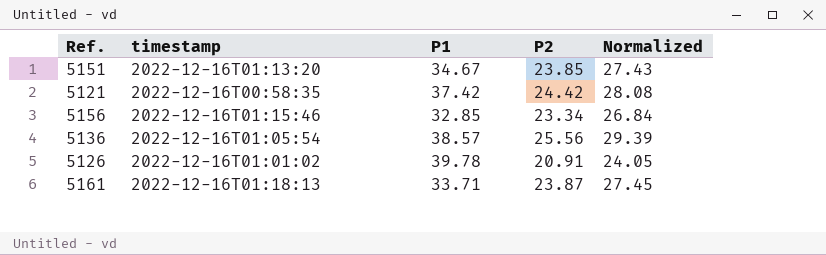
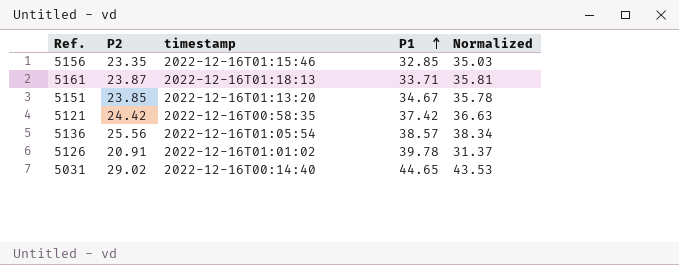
row order: none -> P1 ascending
column P2 | position: 4 -> 2
column Normalized | formula: [P2] * 1.15 -> [P2] * 1.5
5156 | P2: 23.34 -> 23.35
row 5031: none -> 29.02 | 2022-12-16T00:14:40 | 44.65 | 43.53

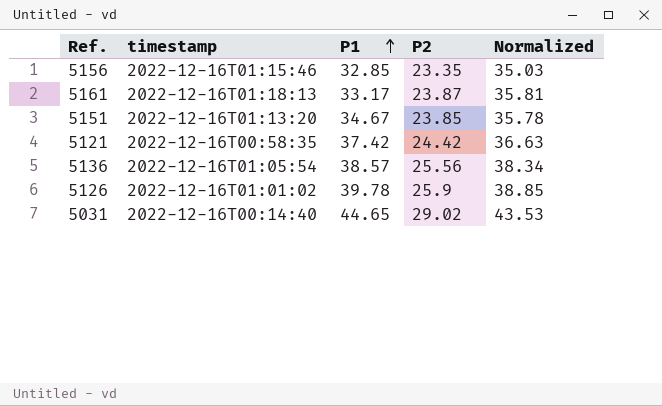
column P2 | position: 2 -> 4
5161 | P1: 33.71 -> 33.17
5126 | P2: 20.91 -> 25.9
5126 | Normalized: 31.37 -> 38.85

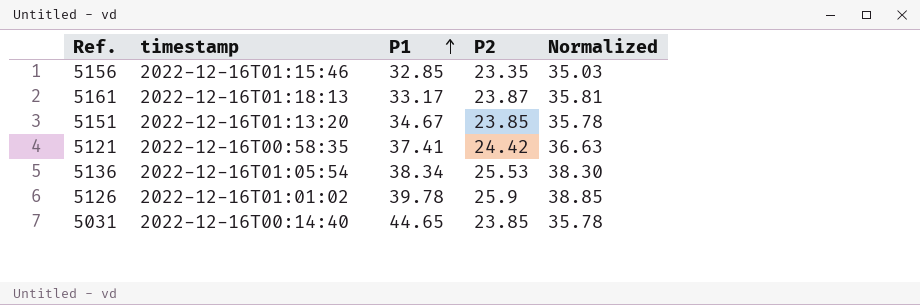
5121 | P1: 37.42 -> 37.41
5136 | P1: 38.57 -> 38.34
5136 | P2: 25.56 -> 25.53
5136 | Normalized: 38.34 -> 38.30
5031 | P2: 29.02 -> 23.85
5031 | Normalized: 43.53 -> 35.78

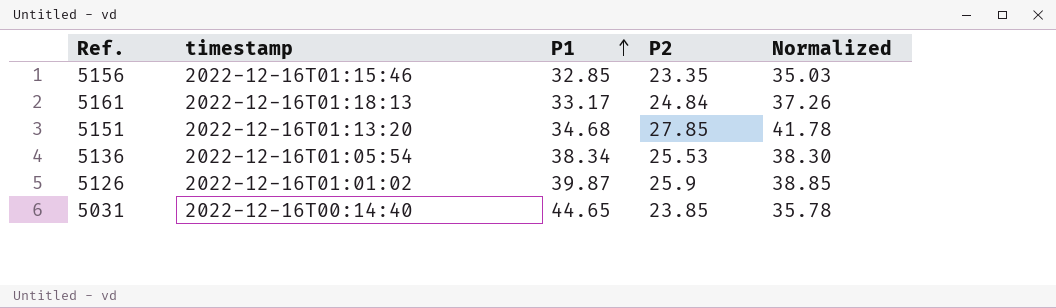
row 5121: 2022-12-16T00:58:35 | 37.41 | 24.42 | 36.63 -> none
5161 | P2: 23.87 -> 24.84
5161 | Normalized: 35.81 -> 37.26
5151 | P1: 34.67 -> 34.68
5151 | P2: 23.85 -> 27.85
5151 | Normalized: 35.78 -> 41.78
5126 | P1: 39.78 -> 39.87

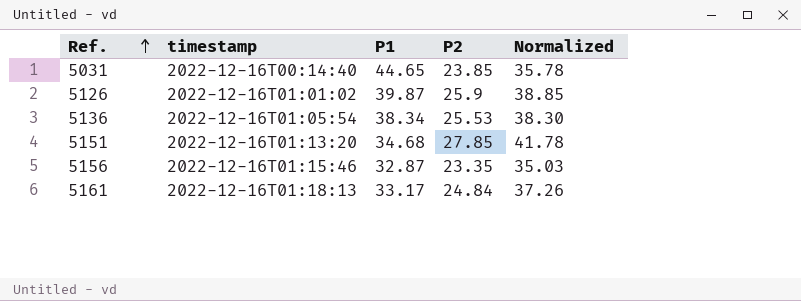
row order: P1 ascending -> Ref. ascending
5156 | P1: 32.85 -> 32.87

